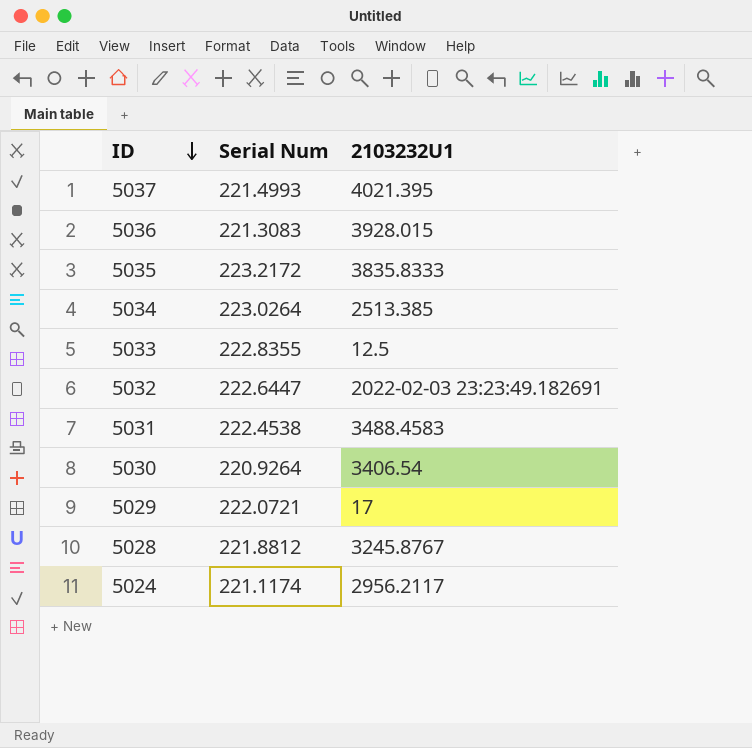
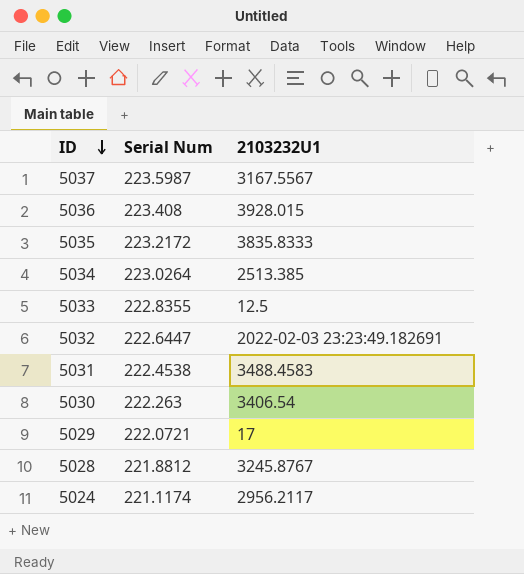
5037 | Serial Num: 221.4993 -> 223.5987
5037 | 2103232U1: 4021.395 -> 3167.5567
5036 | Serial Num: 221.3083 -> 223.408
5030 | Serial Num: 220.9264 -> 222.263

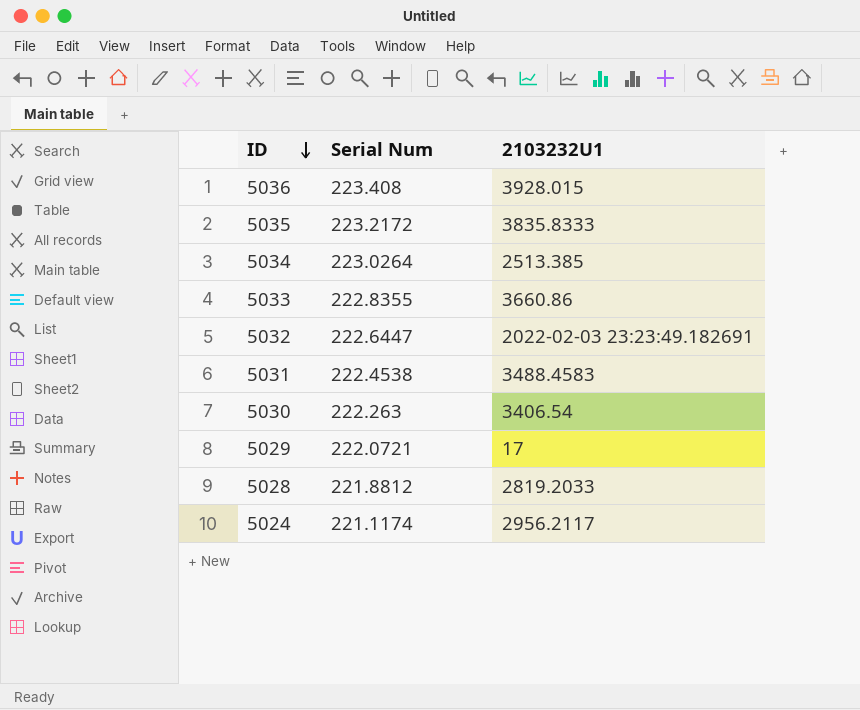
row 5037: 223.5987 | 3167.5567 -> none
5033 | 2103232U1: 12.5 -> 3660.86
5028 | 2103232U1: 3245.8767 -> 2819.2033

